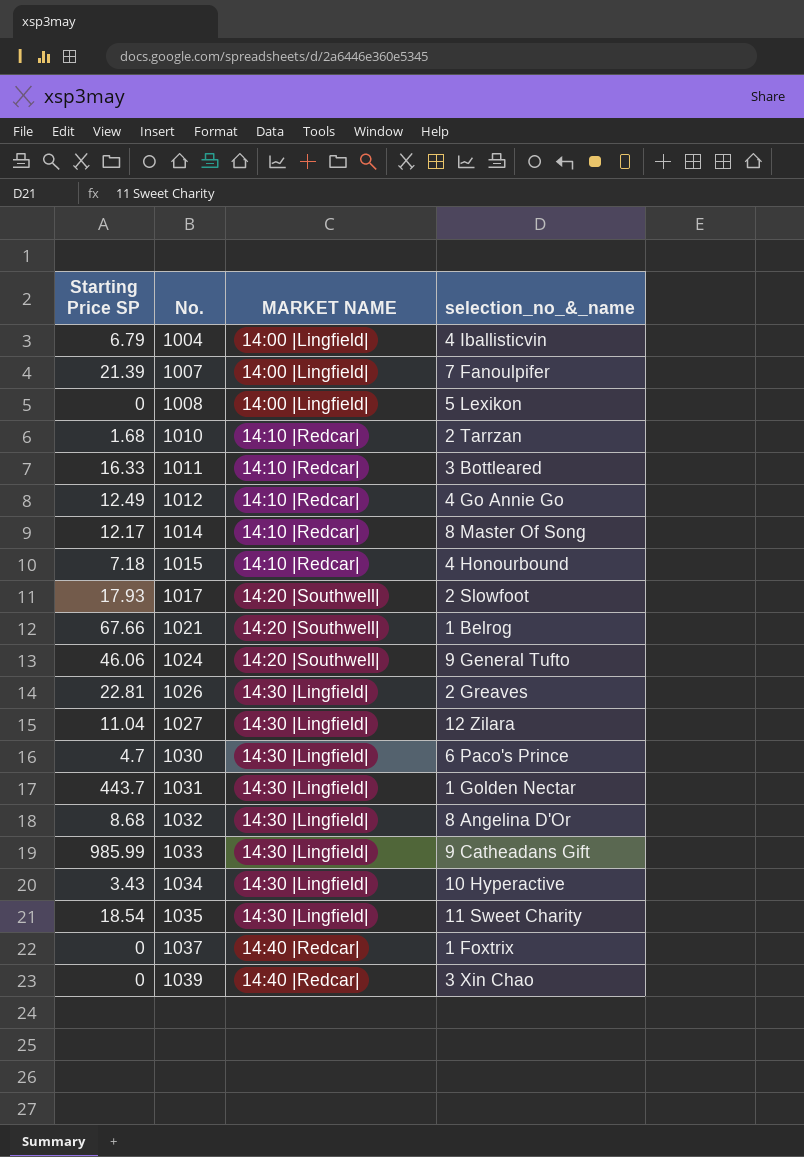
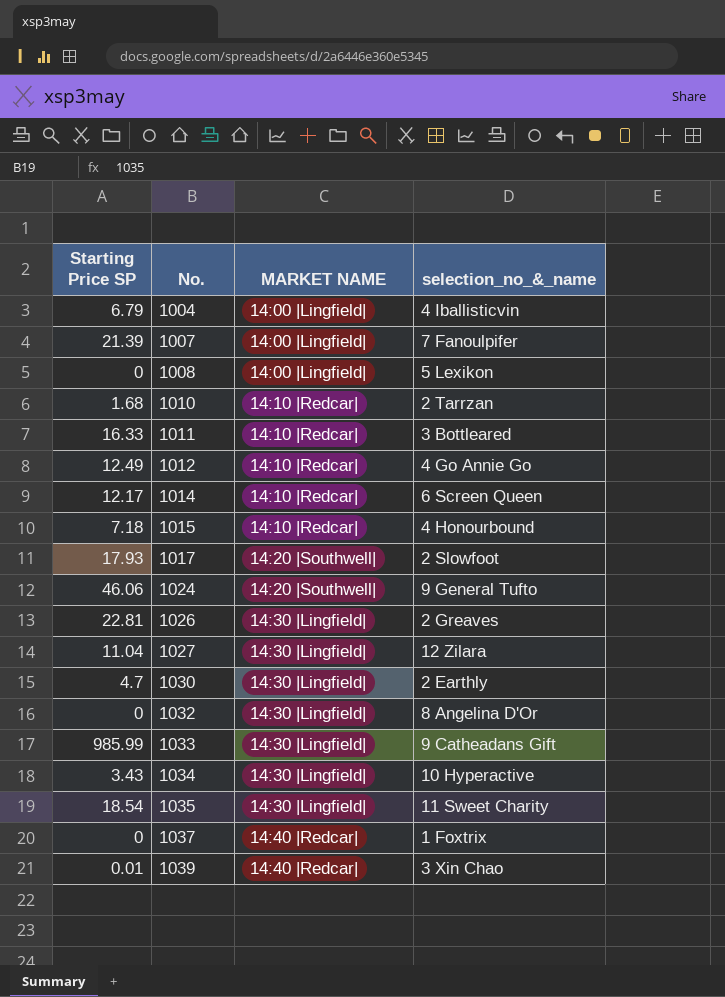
row 1021: 67.66 | 14:20 |Southwell| | 1 Belrog -> none
row 1031: 443.7 | 14:30 |Lingfield| | 1 Golden Nectar -> none
1014 | selection_no_&_name: 8 Master Of Song -> 6 Screen Queen
1030 | selection_no_&_name: 6 Paco's Prince -> 2 Earthly
1032 | Starting Price SP: 8.68 -> 0
1039 | Starting Price SP: 0 -> 0.01

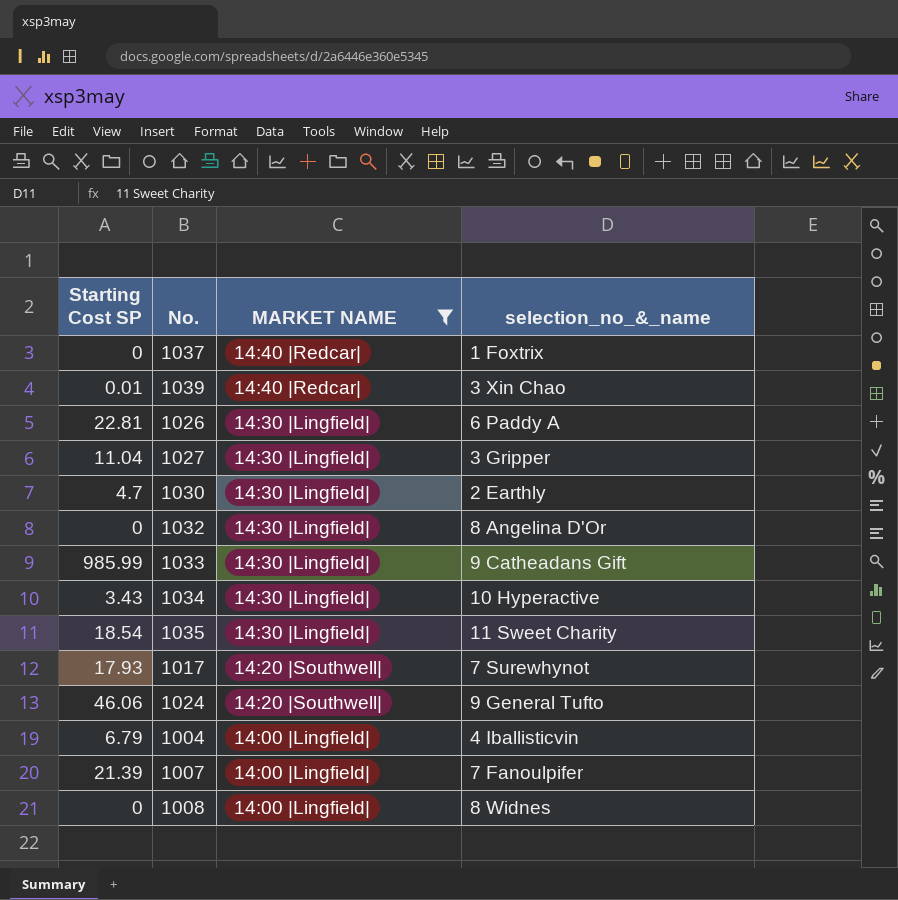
filter: none -> MARKET NAME != 14:10 |Redcar|
row order: No. ascending -> MARKET NAME descending
column name: Starting Price SP -> Starting Cost SP
1026 | selection_no_&_name: 2 Greaves -> 6 Paddy A
1027 | selection_no_&_name: 12 Zilara -> 3 Gripper
1017 | selection_no_&_name: 2 Slowfoot -> 7 Surewhynot
1008 | selection_no_&_name: 5 Lexikon -> 8 Widnes

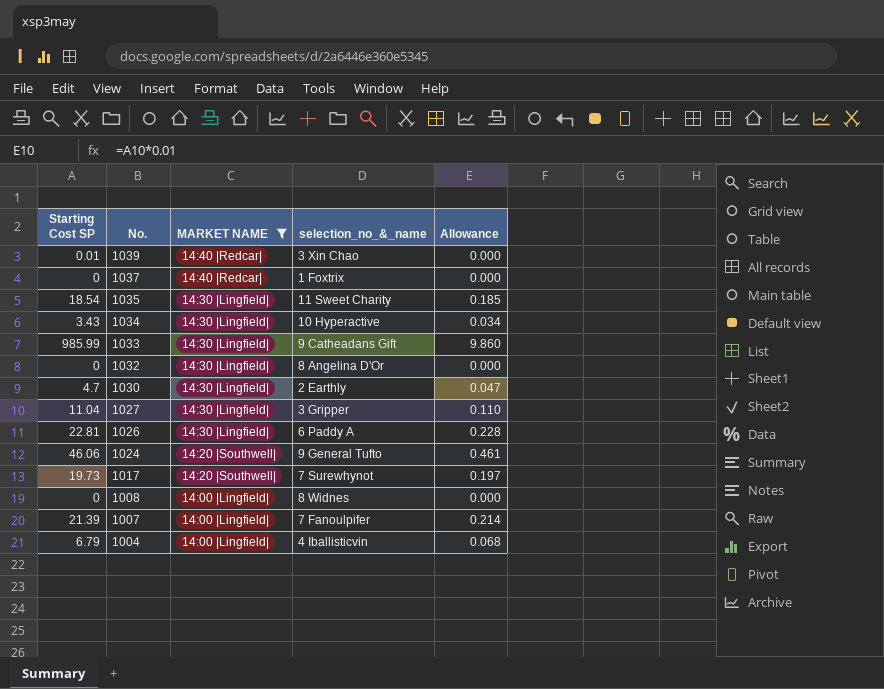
row order: MARKET NAME descending -> No. descending
column Allowance | formula: none -> [Starting Cost SP] * 0.01
1017 | Starting Cost SP: 17.93 -> 19.73

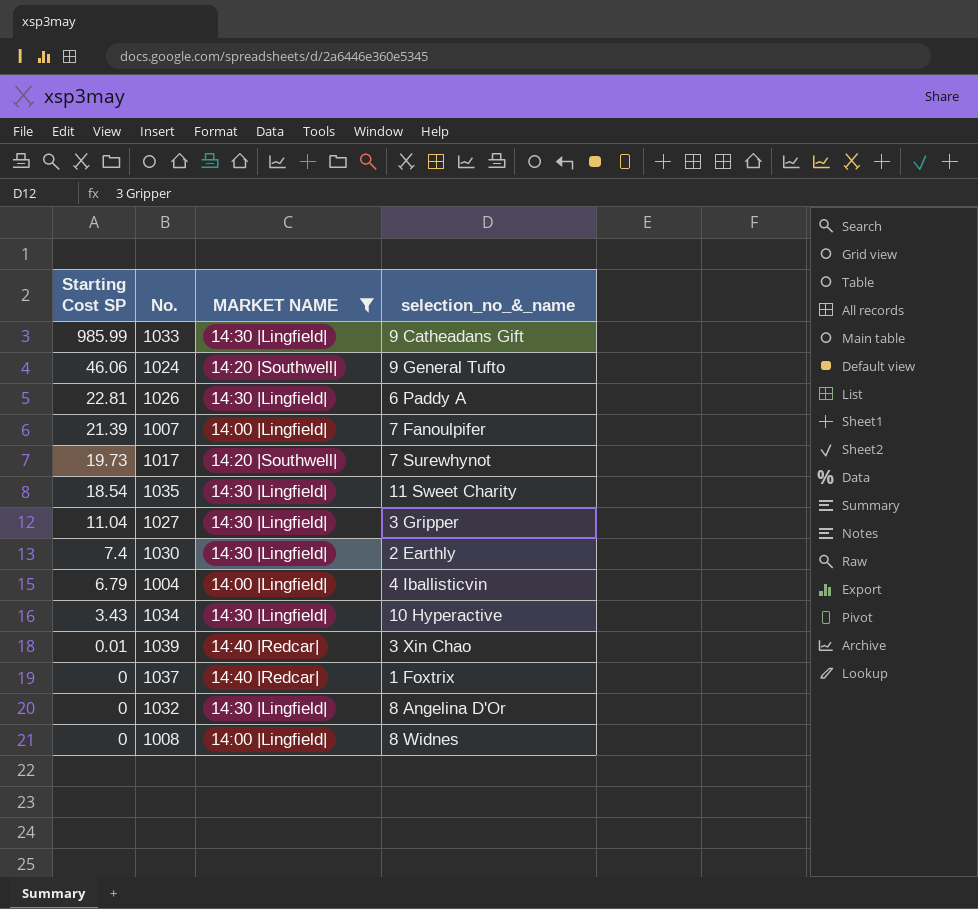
row order: No. descending -> Starting Cost SP descending
column Allowance | formula: [Starting Cost SP] * 0.01 -> none
1030 | Starting Cost SP: 4.7 -> 7.4

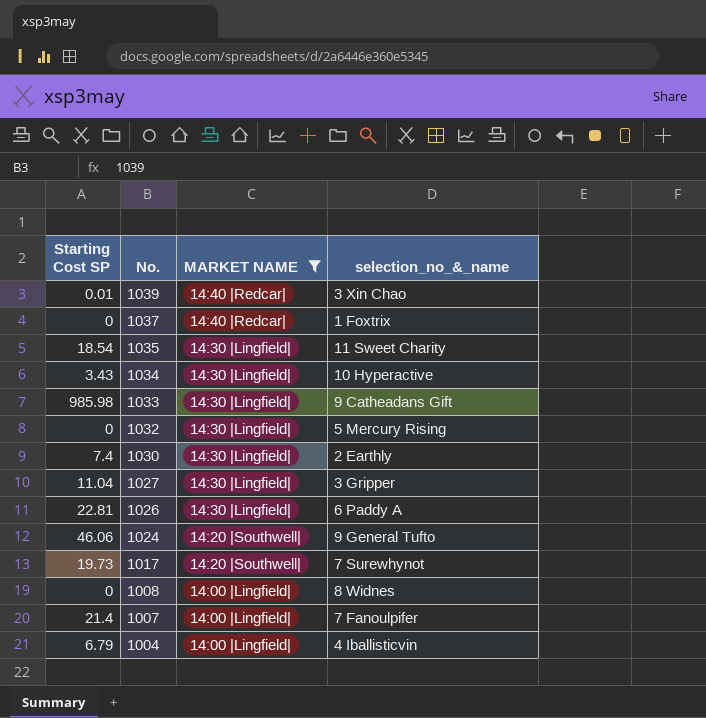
row order: Starting Cost SP descending -> No. descending
1033 | Starting Cost SP: 985.99 -> 985.98
1032 | selection_no_&_name: 8 Angelina D'Or -> 5 Mercury Rising
1007 | Starting Cost SP: 21.39 -> 21.4

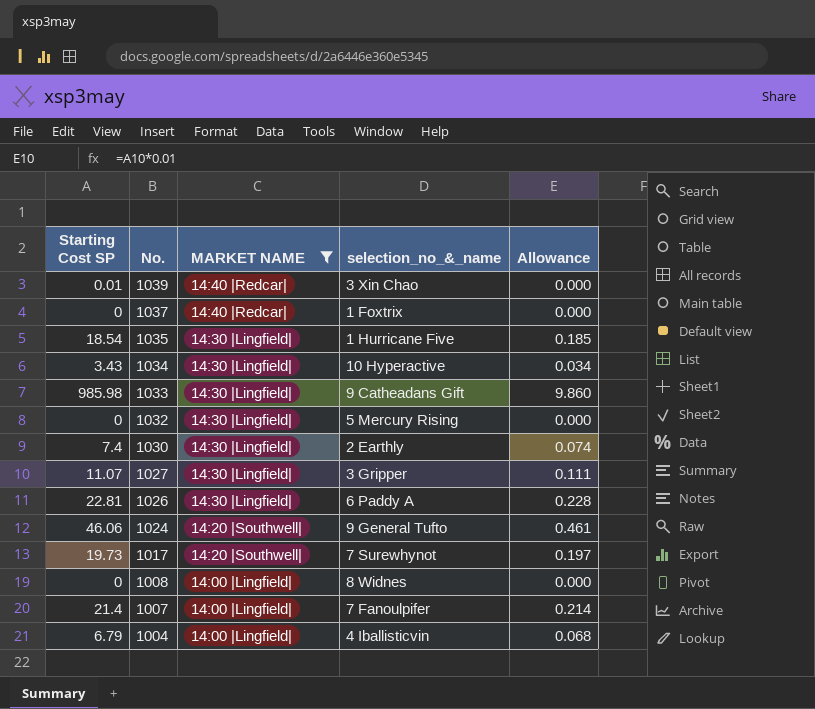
column Allowance | formula: none -> [Starting Cost SP] * 0.01
1035 | selection_no_&_name: 11 Sweet Charity -> 1 Hurricane Five
1027 | Starting Cost SP: 11.04 -> 11.07

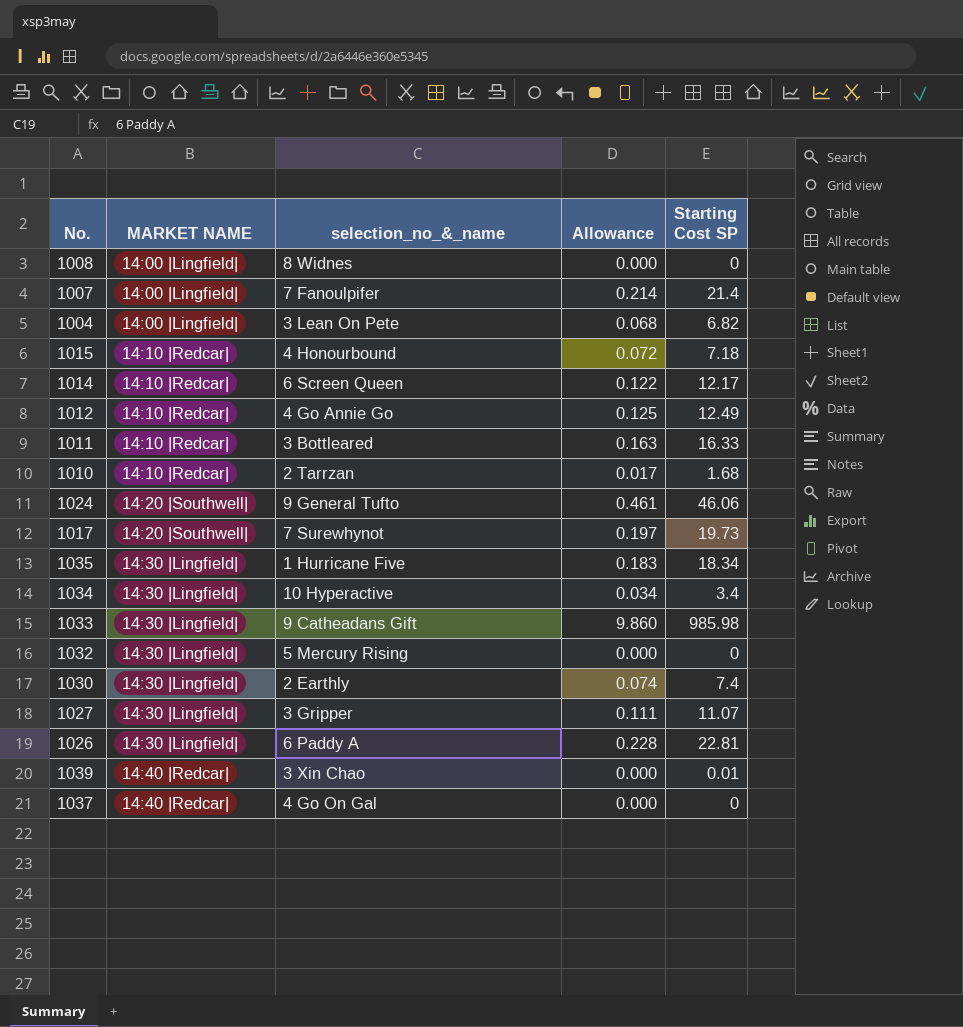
filter: MARKET NAME != 14:10 |Redcar| -> none
row order: No. descending -> MARKET NAME ascending
column Starting Cost SP | position: 1 -> 5
1004 | selection_no_&_name: 4 Iballisticvin -> 3 Lean On Pete
1004 | Starting Cost SP: 6.79 -> 6.82
1035 | Allowance: 0.185 -> 0.183
1035 | Starting Cost SP: 18.54 -> 18.34
1034 | Starting Cost SP: 3.43 -> 3.4
1037 | selection_no_&_name: 1 Foxtrix -> 4 Go On Gal

